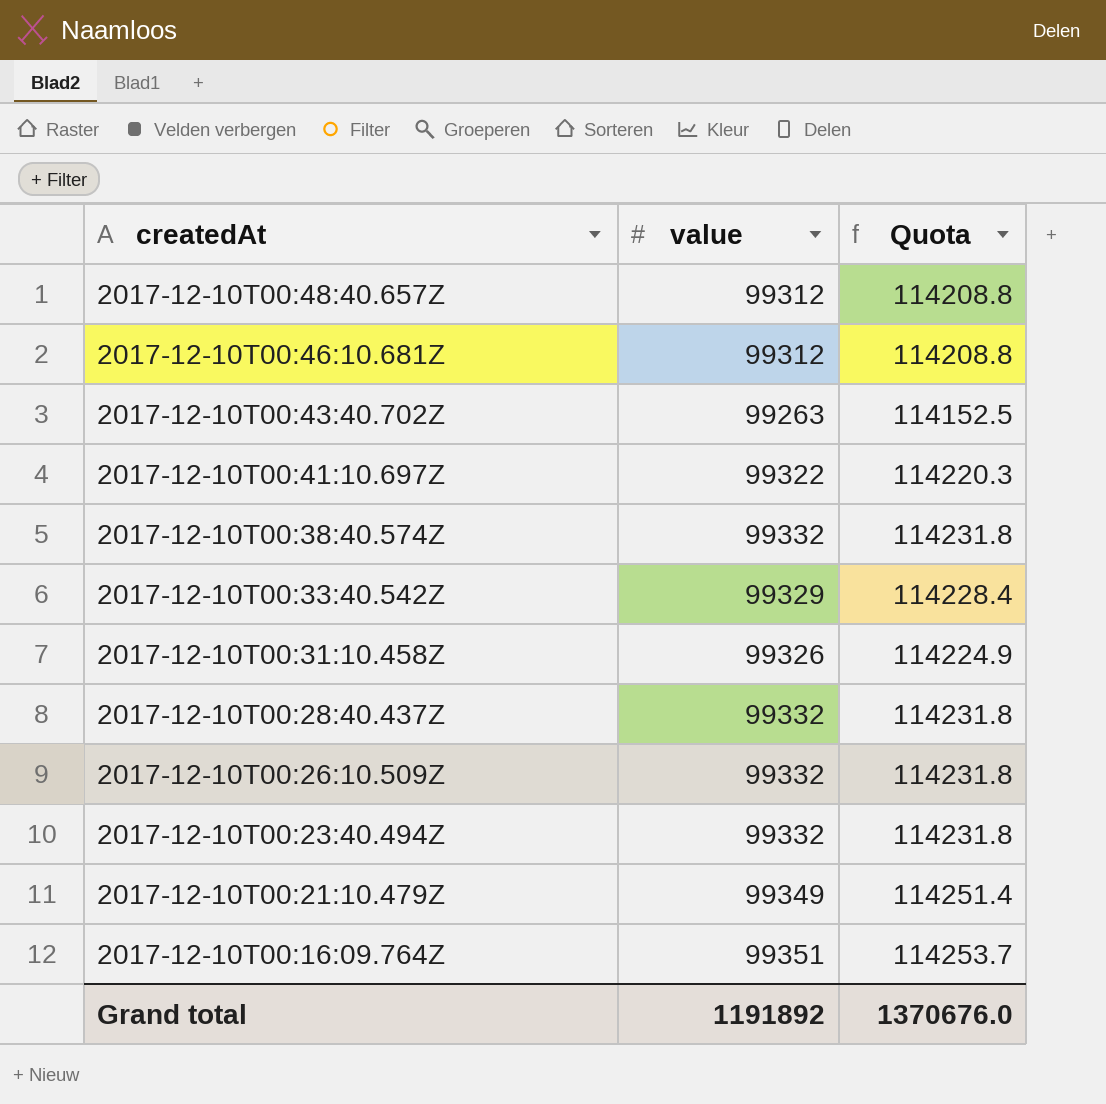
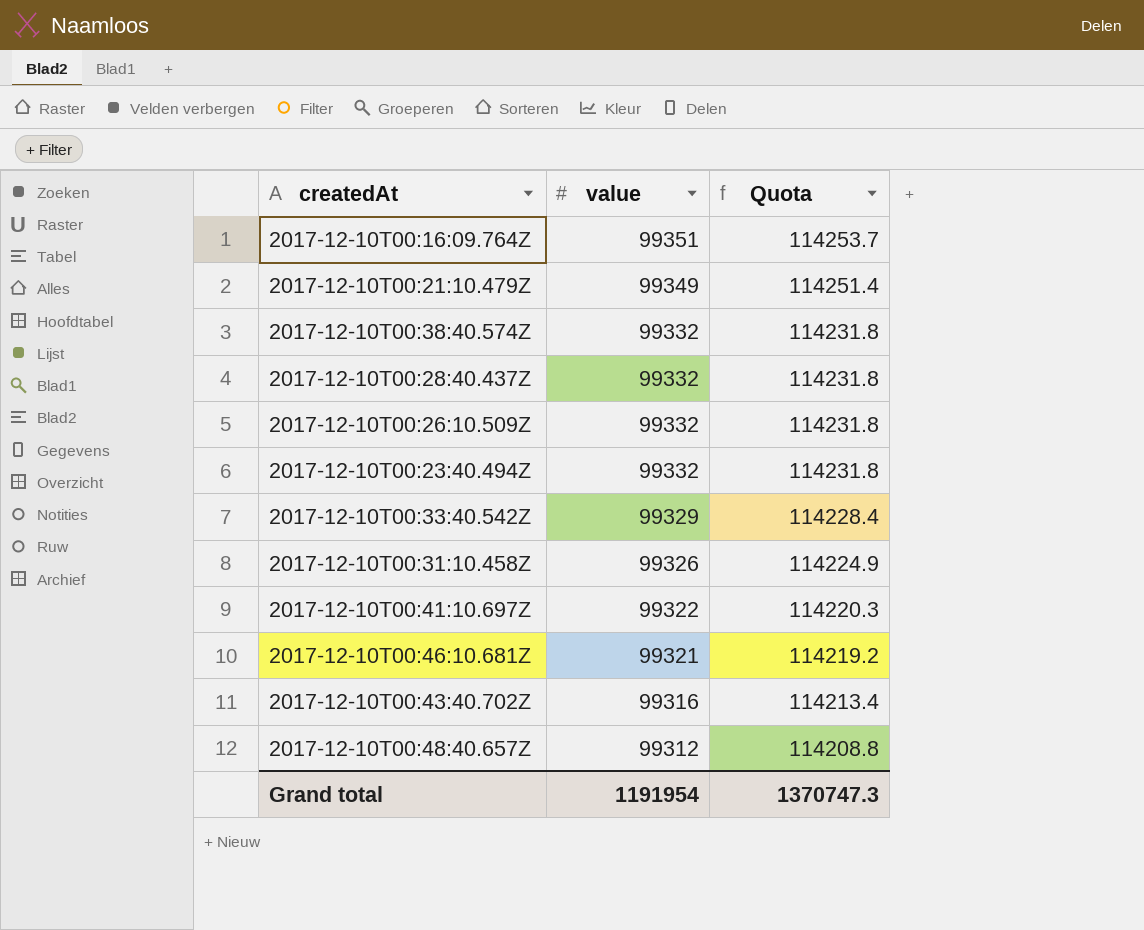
row order: createdAt descending -> value descending
2017-12-10T00:46:10.681Z | value: 99312 -> 99321
2017-12-10T00:46:10.681Z | Quota: 114208.8 -> 114219.2
2017-12-10T00:43:40.702Z | value: 99263 -> 99316
2017-12-10T00:43:40.702Z | Quota: 114152.5 -> 114213.4
Grand total | value: 1191892 -> 1191954
Grand total | Quota: 1370676.0 -> 1370747.3

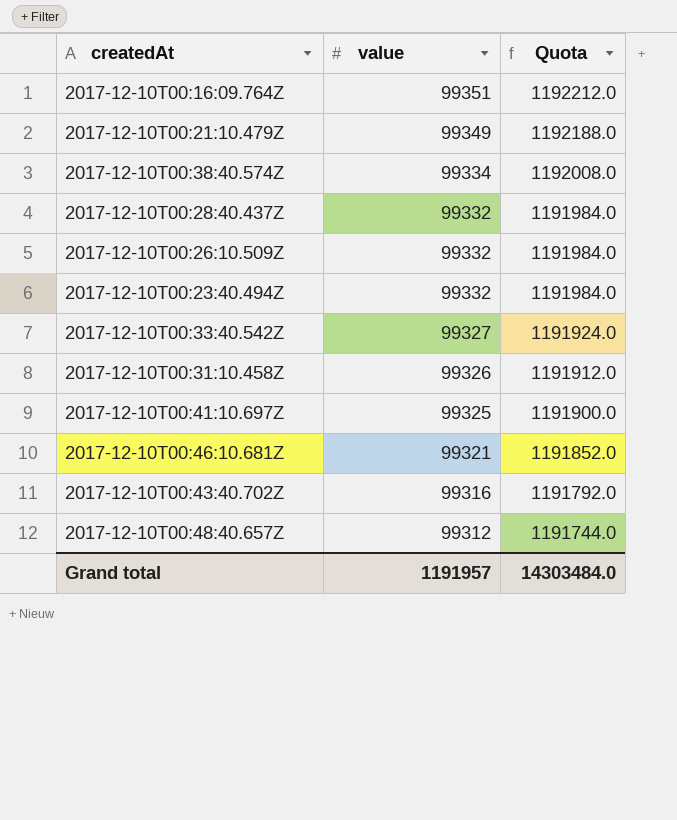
column Quota | formula: [value] * 1.15 -> [value] * 12
2017-12-10T00:38:40.574Z | value: 99332 -> 99334
2017-12-10T00:33:40.542Z | value: 99329 -> 99327
2017-12-10T00:41:10.697Z | value: 99322 -> 99325
Grand total | value: 1191954 -> 1191957
Grand total | Quota: 1370747.3 -> 14303484.0

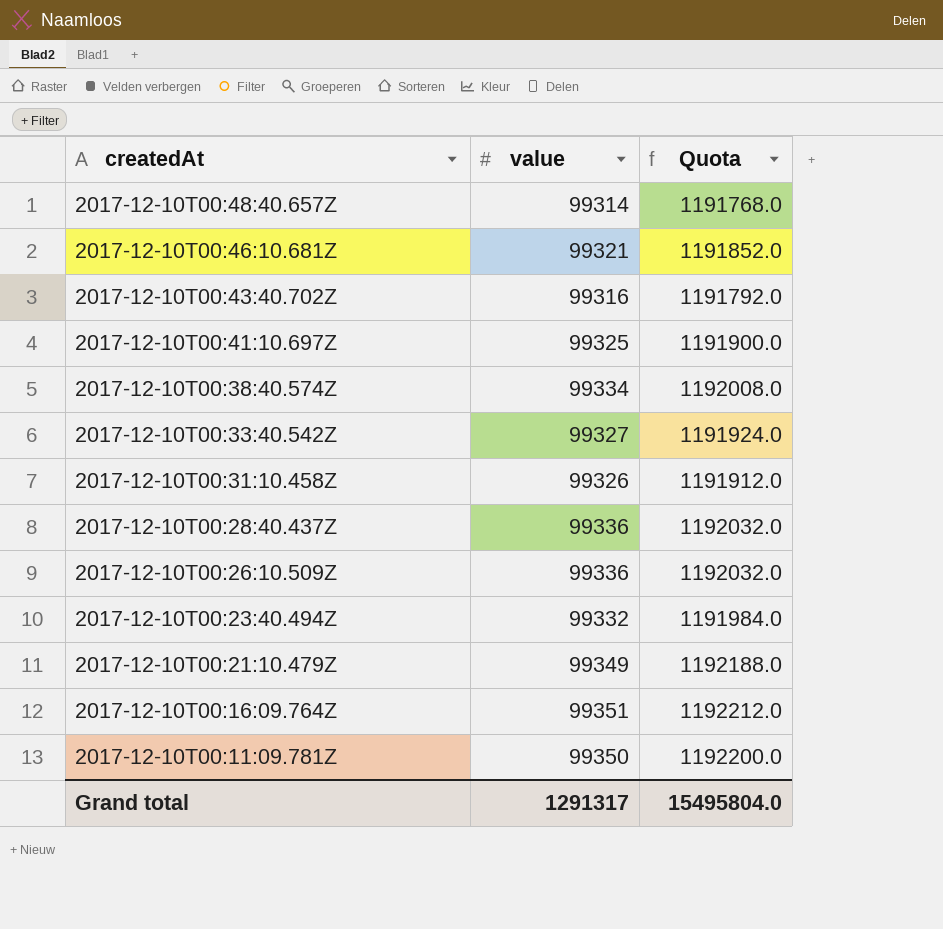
row order: value descending -> createdAt descending
2017-12-10T00:48:40.657Z | value: 99312 -> 99314
2017-12-10T00:48:40.657Z | Quota: 1191744.0 -> 1191768.0
2017-12-10T00:28:40.437Z | value: 99332 -> 99336
2017-12-10T00:28:40.437Z | Quota: 1191984.0 -> 1192032.0
2017-12-10T00:26:10.509Z | value: 99332 -> 99336
2017-12-10T00:26:10.509Z | Quota: 1191984.0 -> 1192032.0
row 2017-12-10T00:11:09.781Z: none -> 99350 | 1192200.0
Grand total | value: 1191957 -> 1291317
Grand total | Quota: 14303484.0 -> 15495804.0

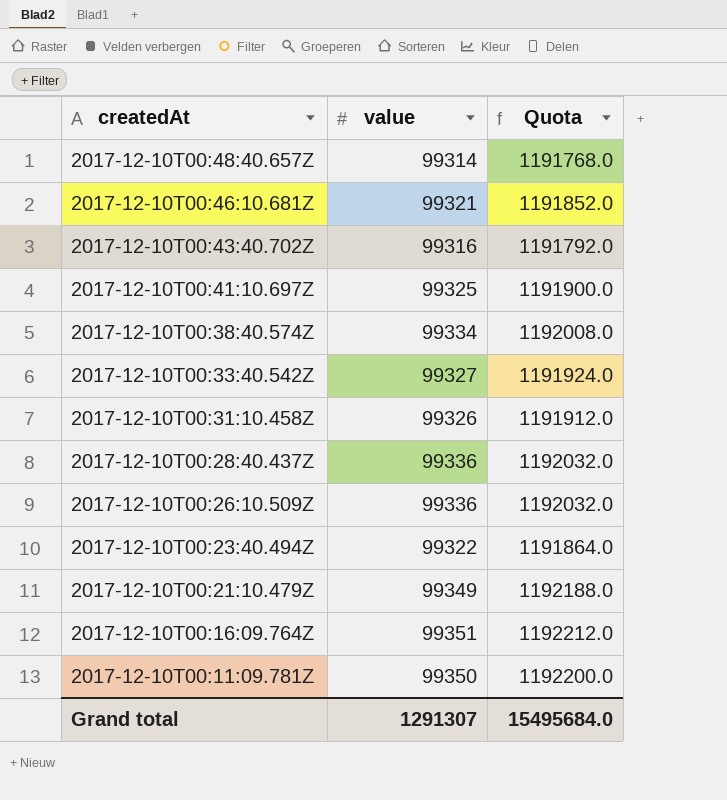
2017-12-10T00:23:40.494Z | value: 99332 -> 99322
2017-12-10T00:23:40.494Z | Quota: 1191984.0 -> 1191864.0
Grand total | value: 1291317 -> 1291307
Grand total | Quota: 15495804.0 -> 15495684.0

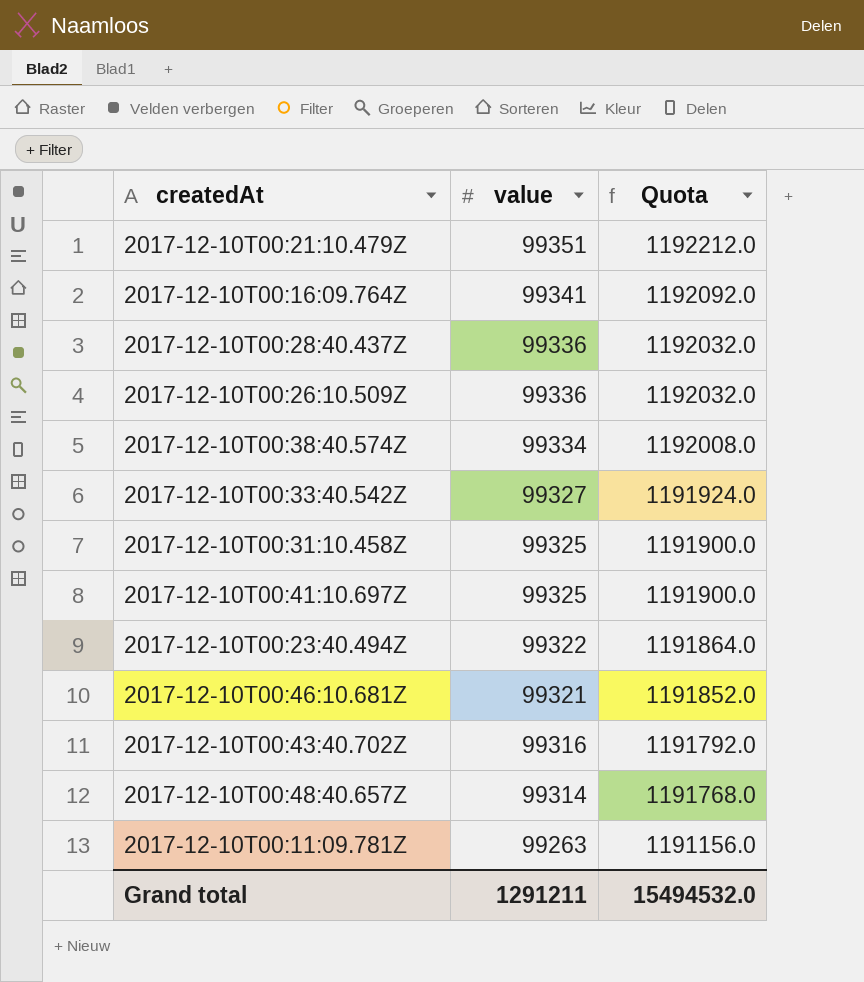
row order: createdAt descending -> value descending
2017-12-10T00:21:10.479Z | value: 99349 -> 99351
2017-12-10T00:21:10.479Z | Quota: 1192188.0 -> 1192212.0
2017-12-10T00:16:09.764Z | value: 99351 -> 99341
2017-12-10T00:16:09.764Z | Quota: 1192212.0 -> 1192092.0
2017-12-10T00:31:10.458Z | value: 99326 -> 99325
2017-12-10T00:31:10.458Z | Quota: 1191912.0 -> 1191900.0
2017-12-10T00:11:09.781Z | value: 99350 -> 99263
2017-12-10T00:11:09.781Z | Quota: 1192200.0 -> 1191156.0
Grand total | value: 1291307 -> 1291211
Grand total | Quota: 15495684.0 -> 15494532.0

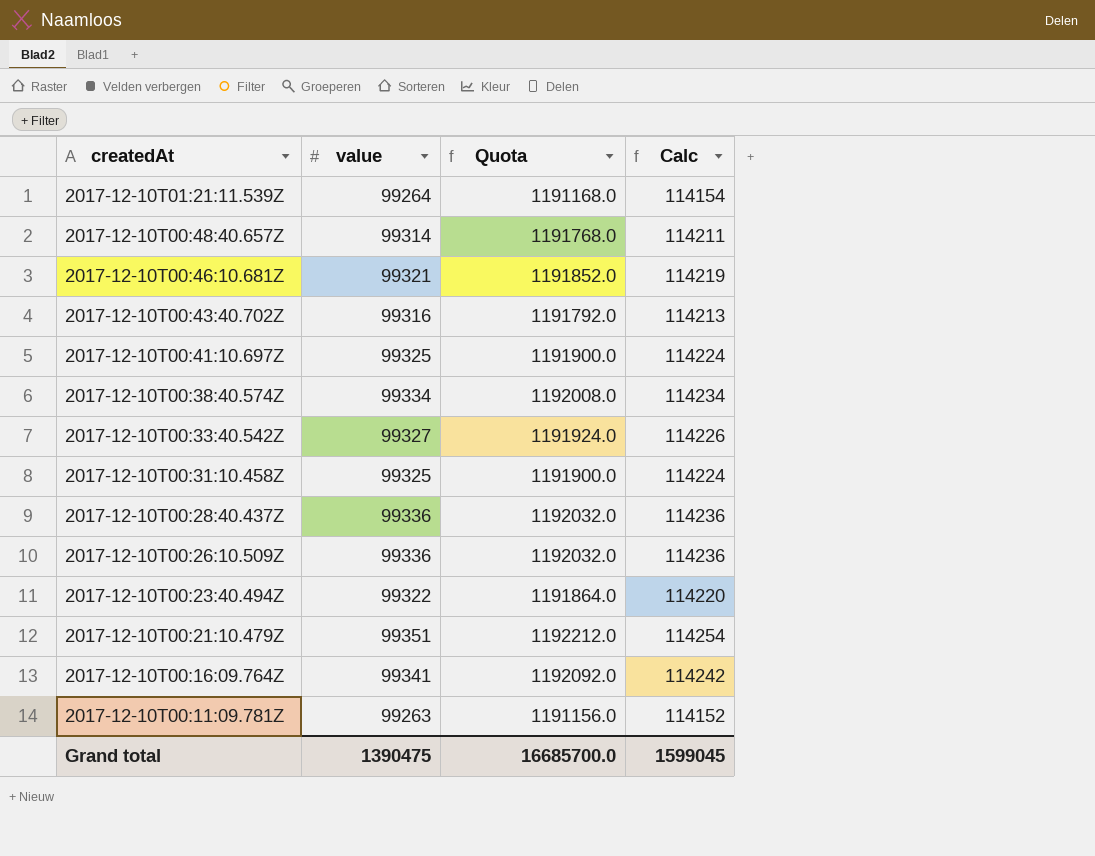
row order: value descending -> createdAt descending
column Calc | formula: none -> [value] * 1.15
row 2017-12-10T01:21:11.539Z: none -> 99264 | 1191168.0 | 114154
Grand total | value: 1291211 -> 1390475
Grand total | Quota: 15494532.0 -> 16685700.0

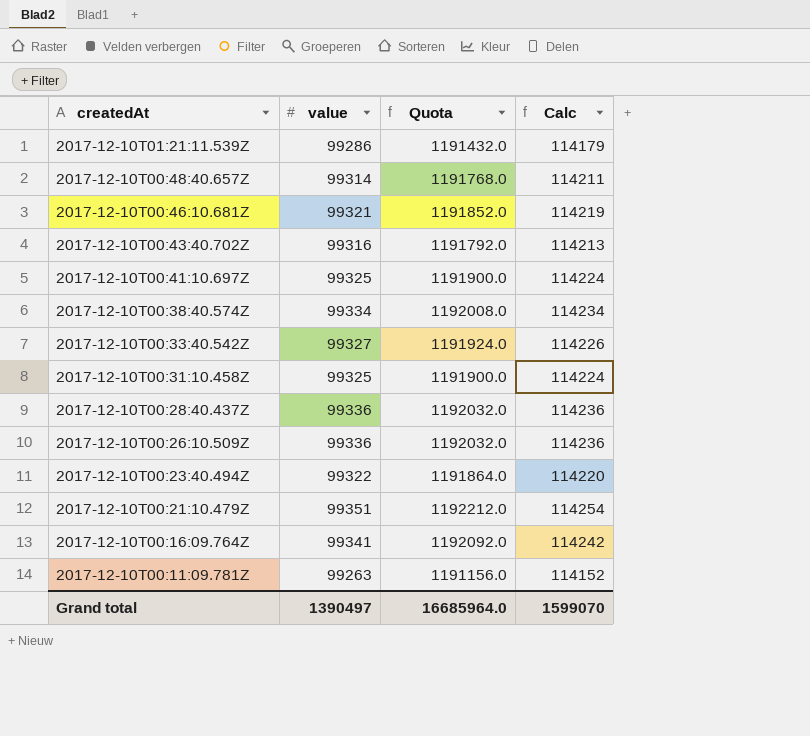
2017-12-10T01:21:11.539Z | value: 99264 -> 99286
2017-12-10T01:21:11.539Z | Quota: 1191168.0 -> 1191432.0
2017-12-10T01:21:11.539Z | Calc: 114154 -> 114179
Grand total | value: 1390475 -> 1390497
Grand total | Quota: 16685700.0 -> 16685964.0
Grand total | Calc: 1599045 -> 1599070

